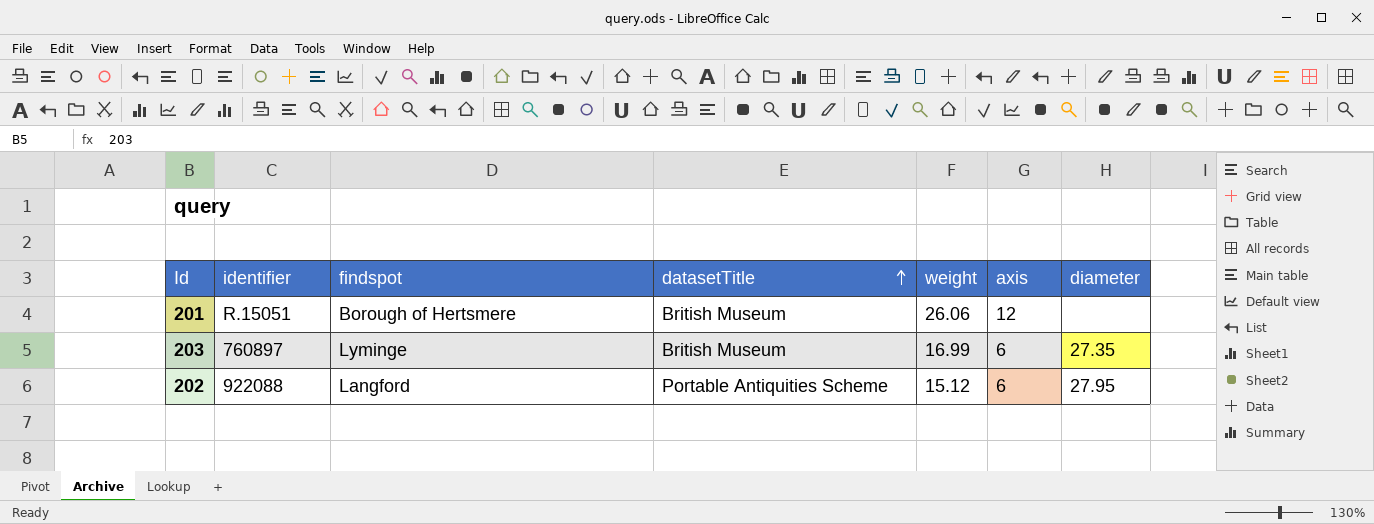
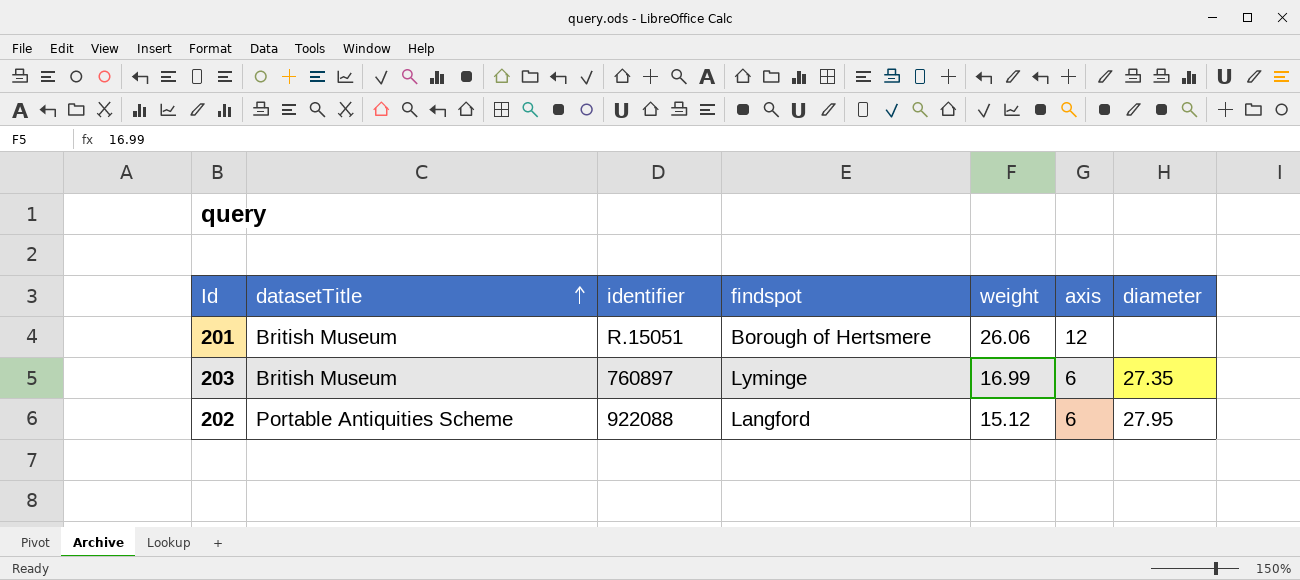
column datasetTitle | position: 4 -> 2

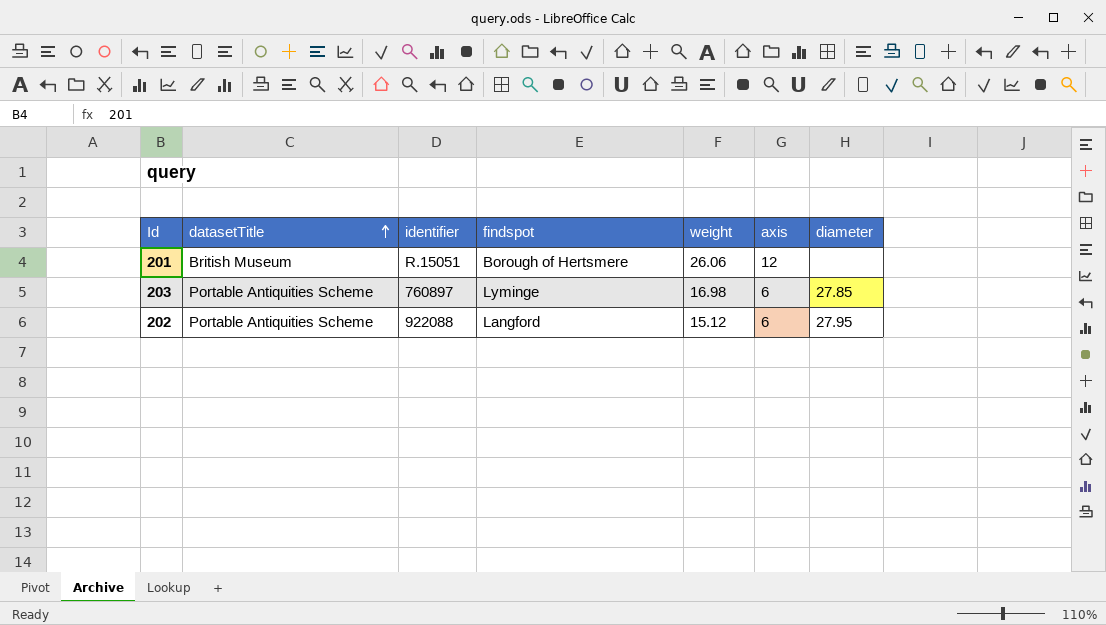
203 | datasetTitle: British Museum -> Portable Antiquities Scheme
203 | weight: 16.99 -> 16.98
203 | diameter: 27.35 -> 27.85

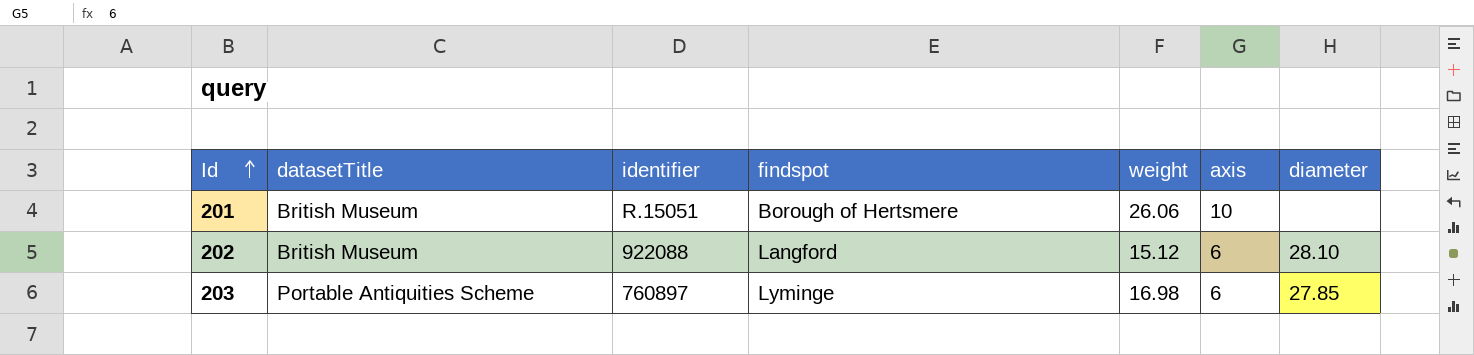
row order: datasetTitle ascending -> Id ascending
201 | axis: 12 -> 10
202 | datasetTitle: Portable Antiquities Scheme -> British Museum
202 | diameter: 27.95 -> 28.10

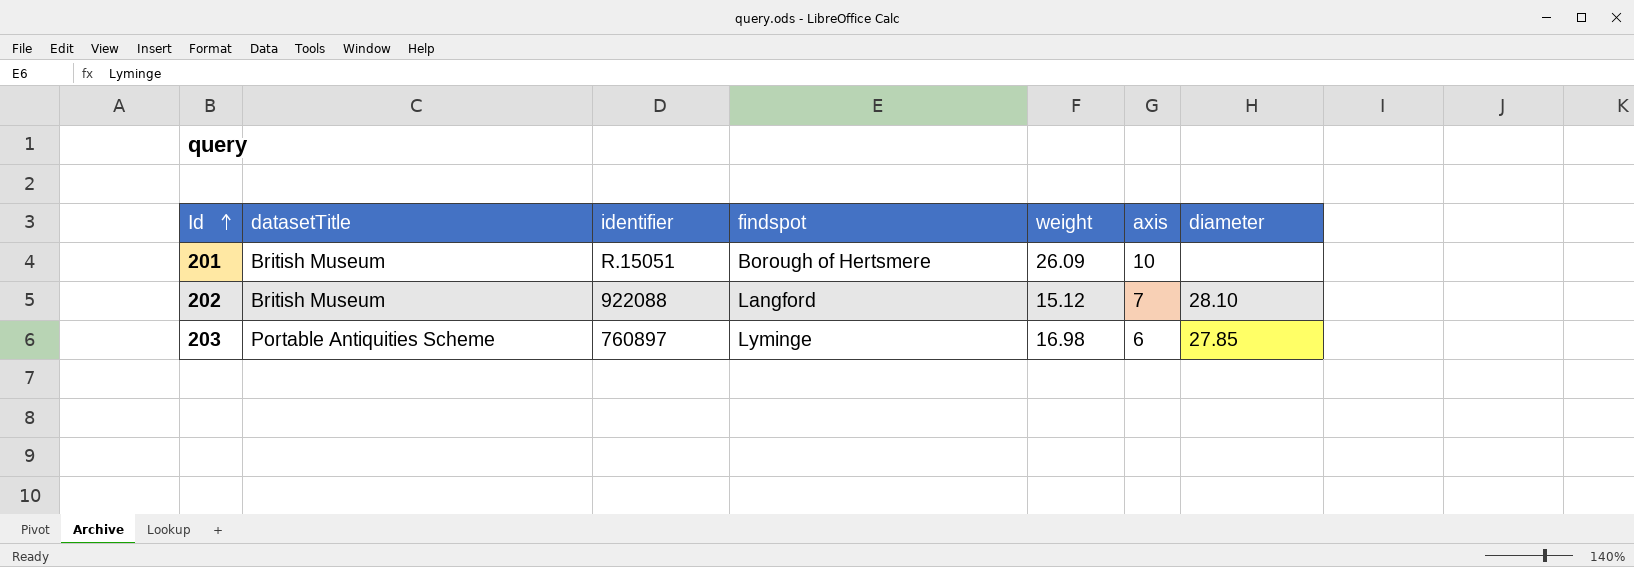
201 | weight: 26.06 -> 26.09
202 | axis: 6 -> 7

